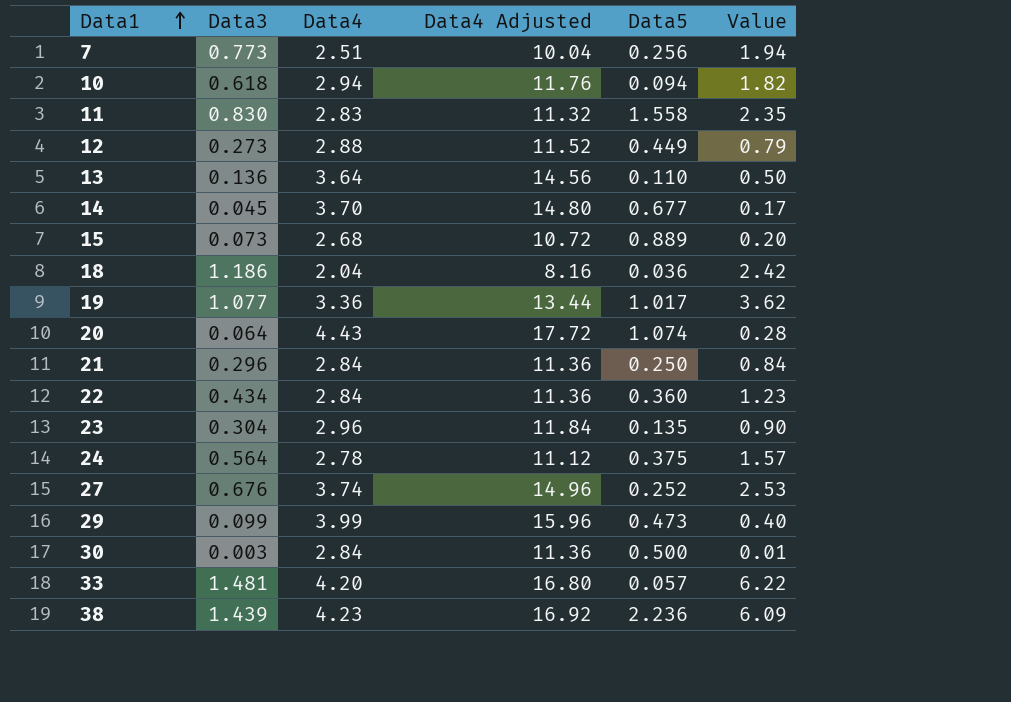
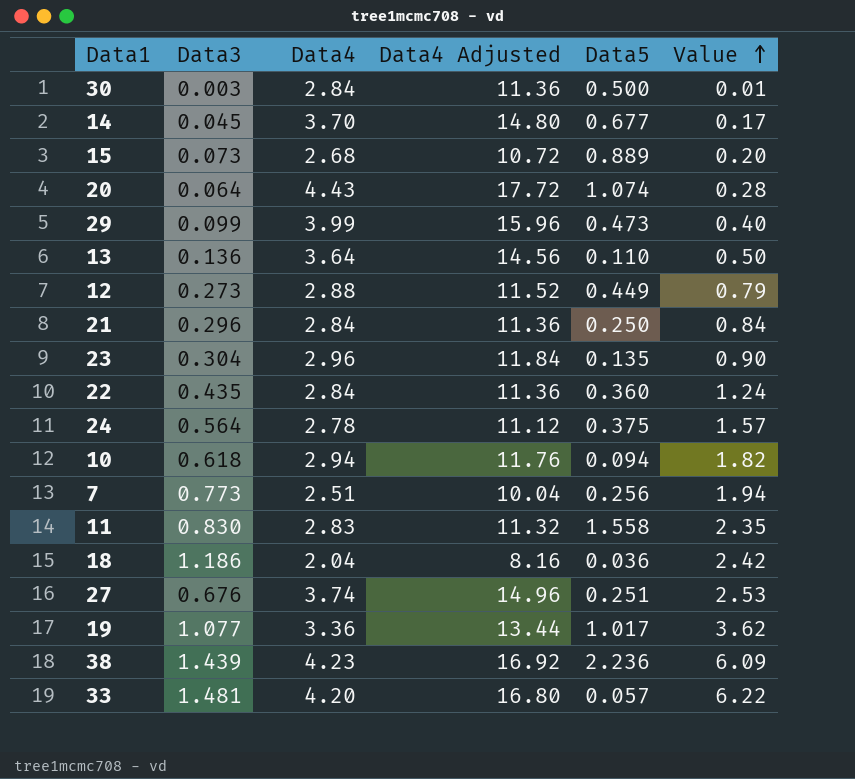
row order: Data1 ascending -> Value ascending
22 | Data3: 0.434 -> 0.435
22 | Value: 1.23 -> 1.24
27 | Data5: 0.252 -> 0.251

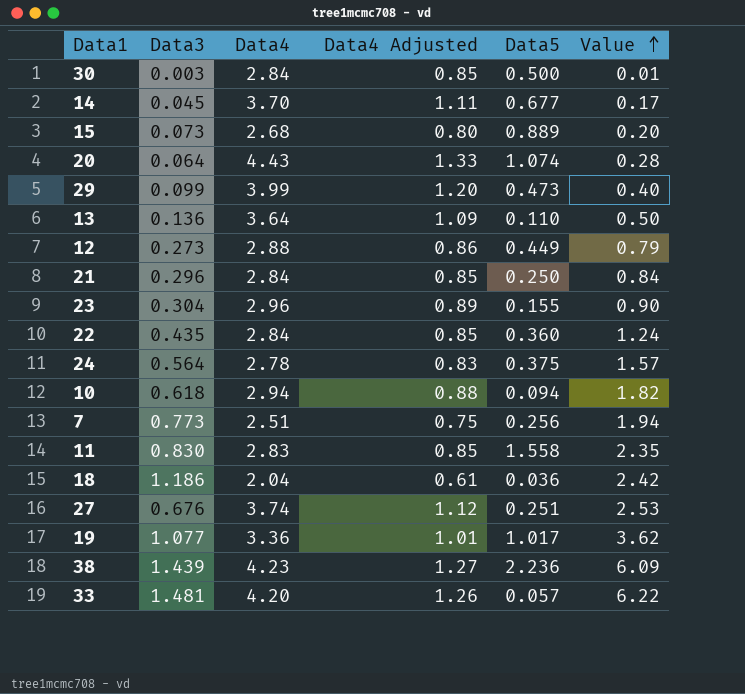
column Data4 Adjusted | formula: [Data4] * 4 -> [Data4] * 0.3
23 | Data5: 0.135 -> 0.155

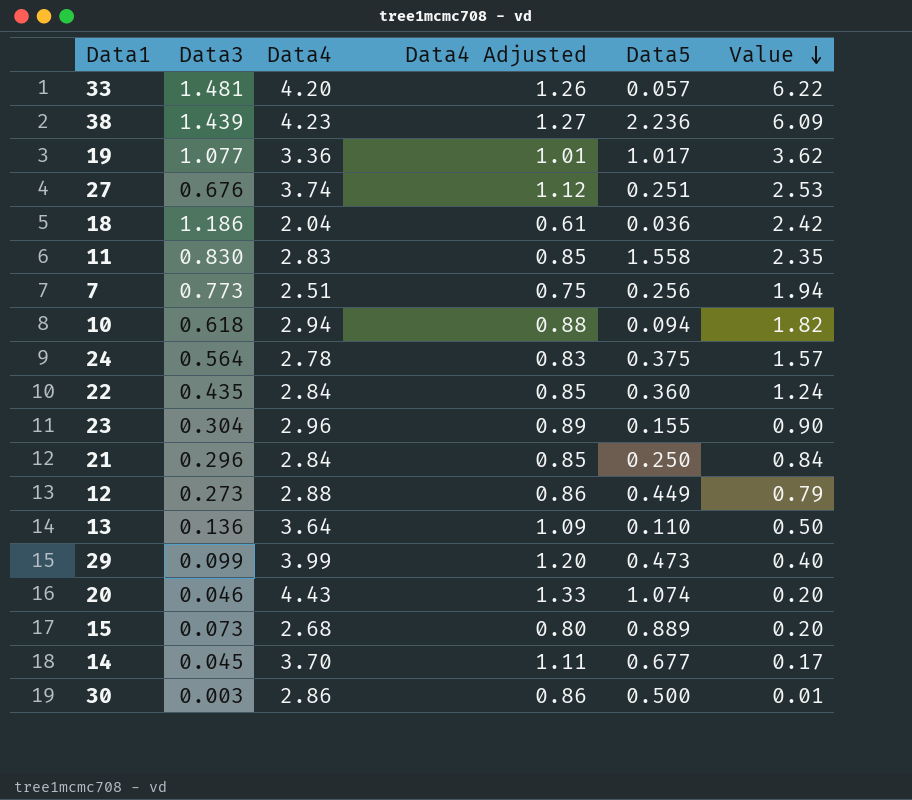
row order: Value ascending -> Value descending
20 | Data3: 0.064 -> 0.046
20 | Value: 0.28 -> 0.20
30 | Data4: 2.84 -> 2.86
30 | Data4 Adjusted: 0.85 -> 0.86

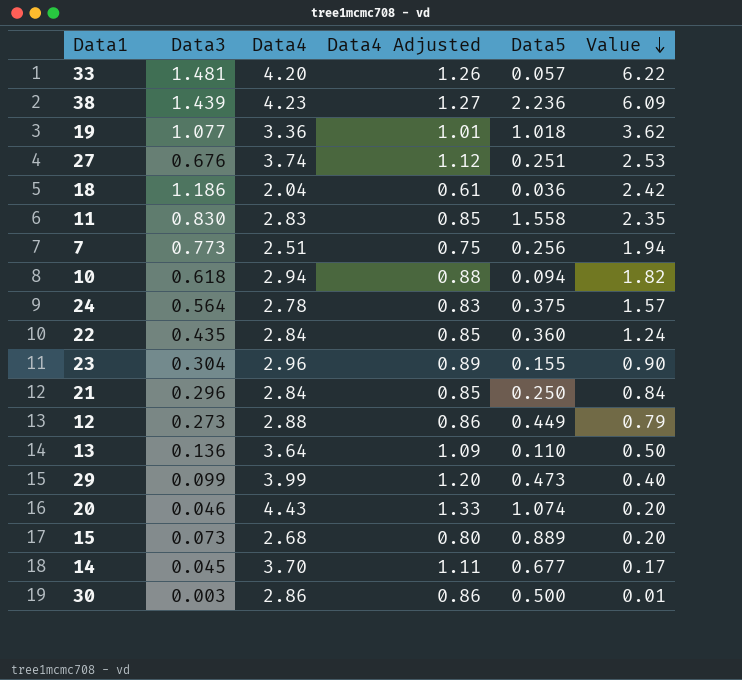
19 | Data5: 1.017 -> 1.018

